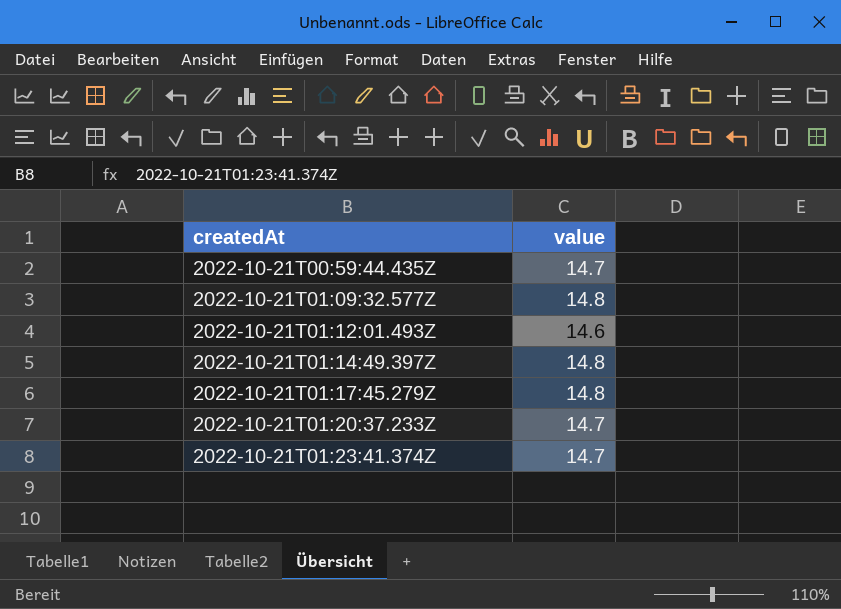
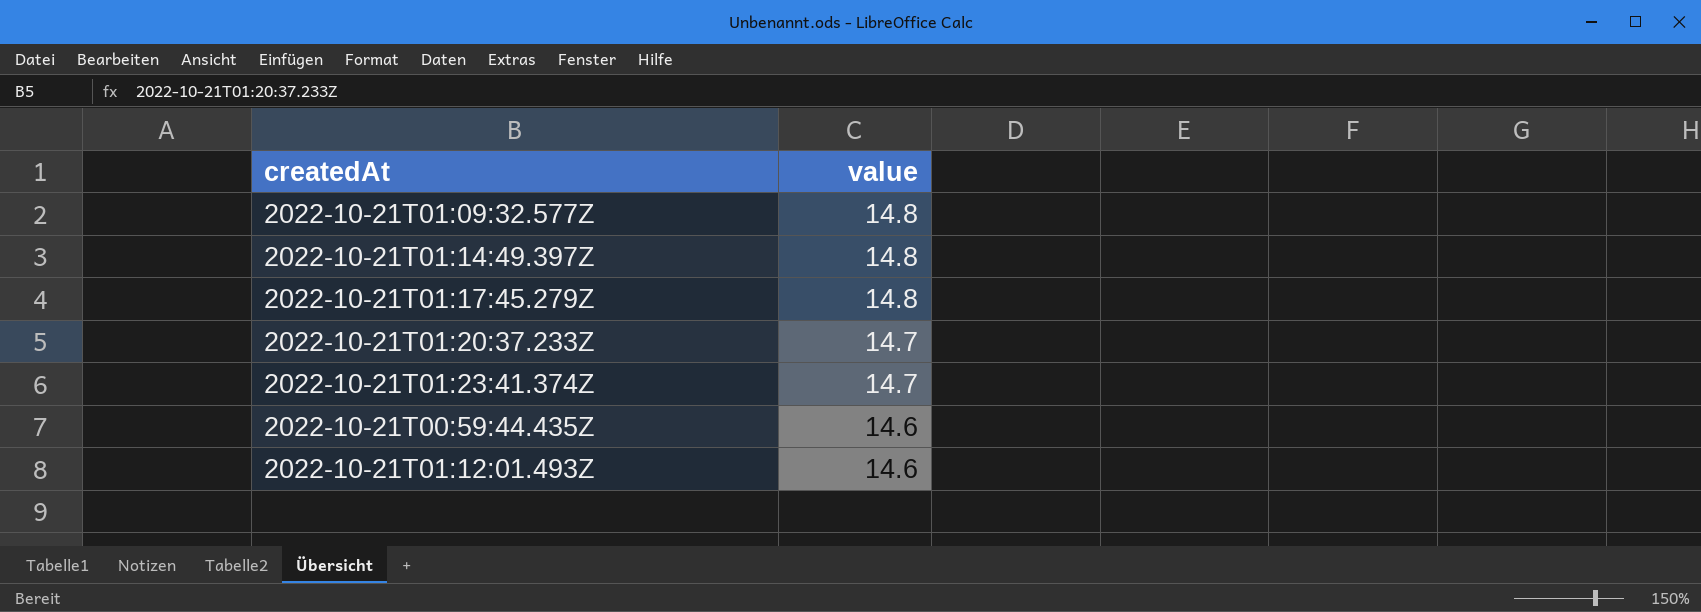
row order: createdAt ascending -> value descending
2022-10-21T00:59:44.435Z | value: 14.7 -> 14.6

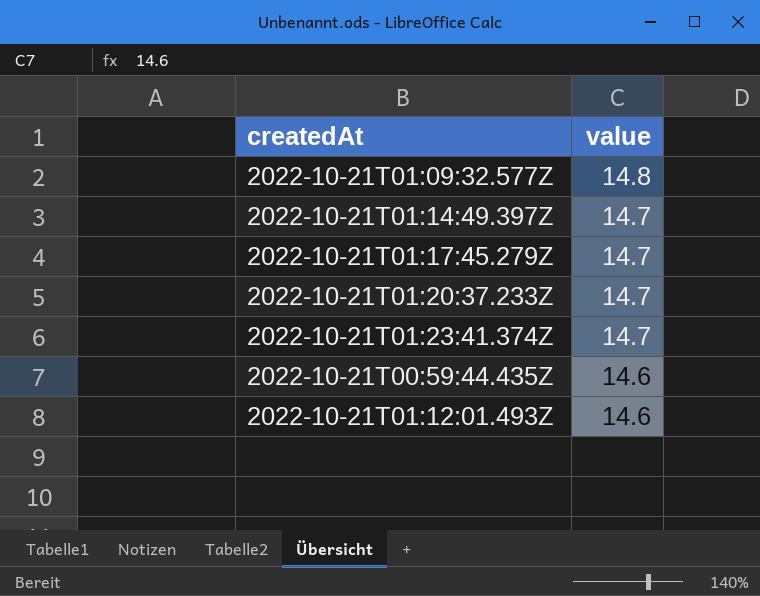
2022-10-21T01:14:49.397Z | value: 14.8 -> 14.7
2022-10-21T01:17:45.279Z | value: 14.8 -> 14.7

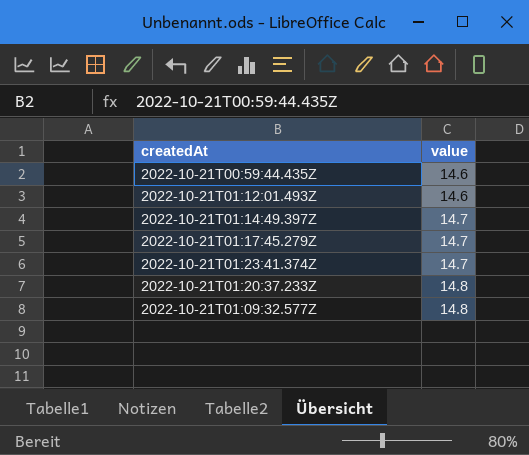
row order: value descending -> value ascending
2022-10-21T01:20:37.233Z | value: 14.7 -> 14.8

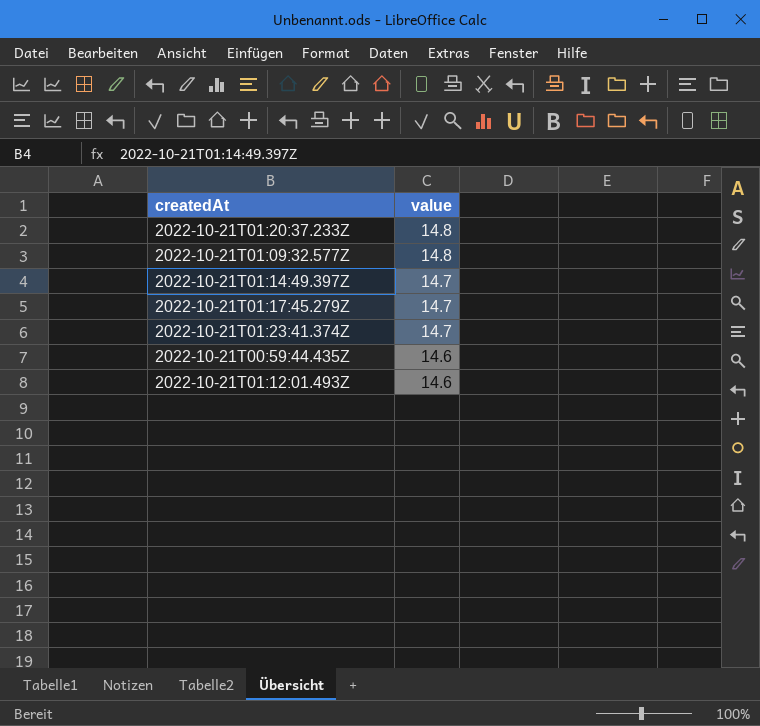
row order: value ascending -> value descending

